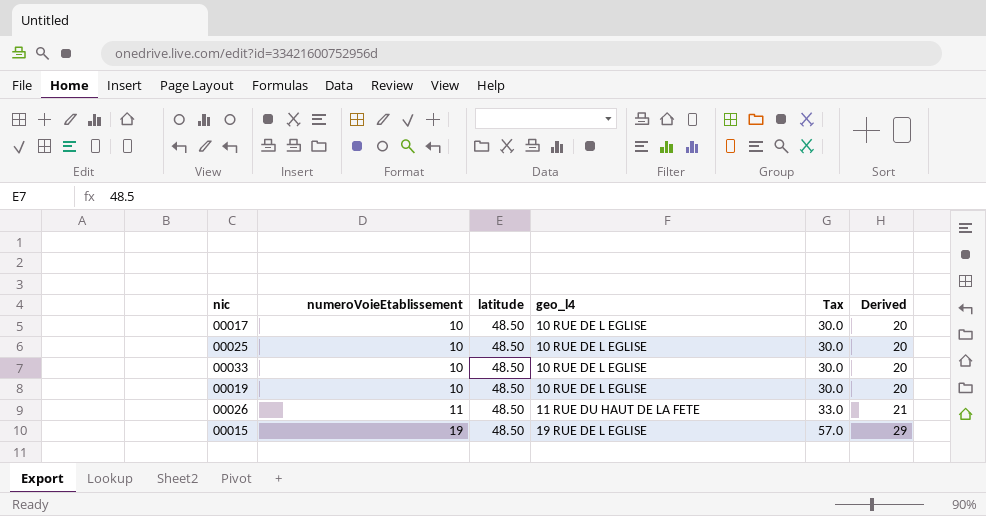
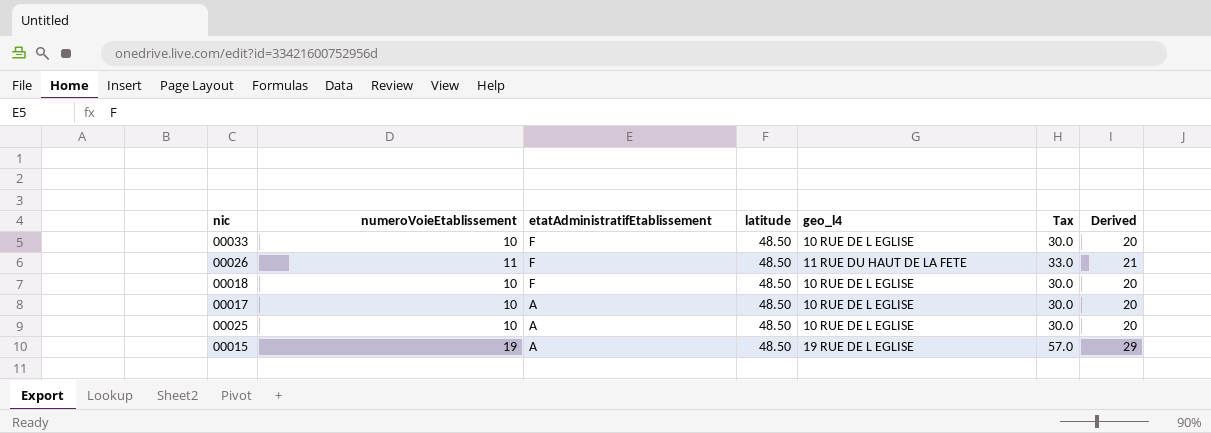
row order: numeroVoieEtablissement ascending -> etatAdministratifEtablissement descending
column etatAdministratifEtablissement | position: none -> 3
row 00019: 10 | 48.50 | 10 RUE DE L EGLISE | 30.0 | 20 -> none
row 00018: none -> 10 | F | 48.50 | 10 RUE DE L EGLISE | 30.0 | 20

